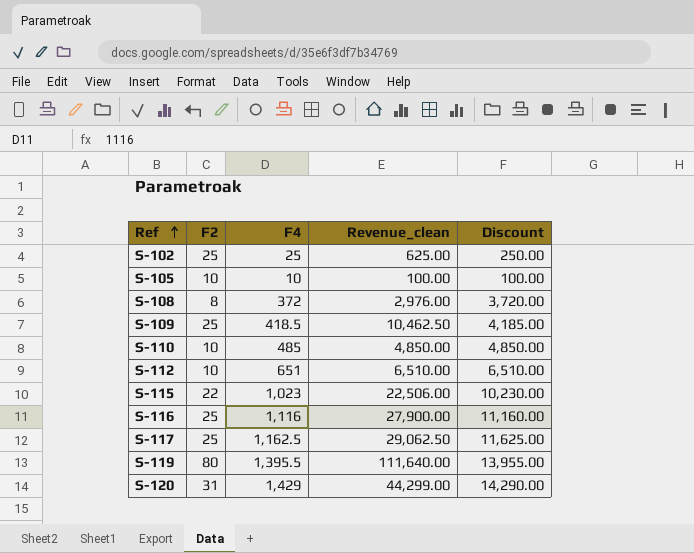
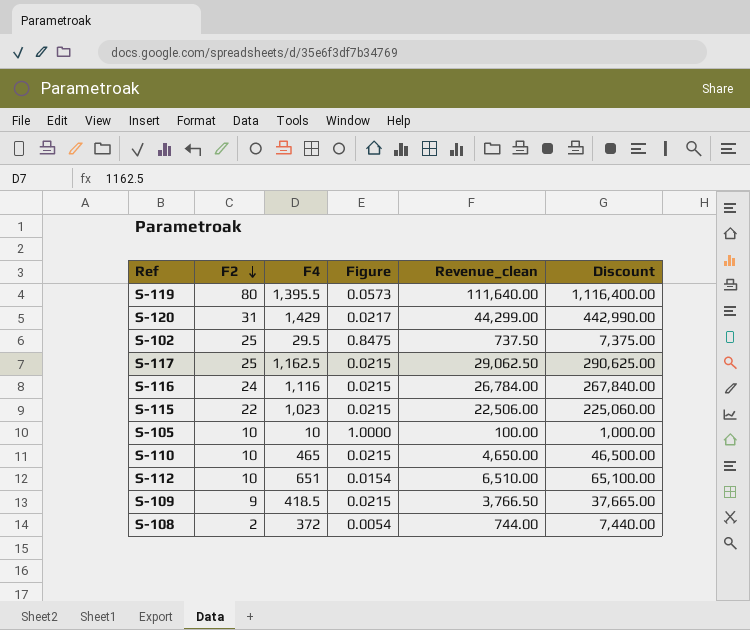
row order: Ref ascending -> F2 descending
column Figure | formula: none -> [F2] / [F4]
column Discount | formula: [F4] * 10 -> [Revenue_clean] * 10
S-102 | F4: 25 -> 29.5
S-102 | Revenue_clean: 625.00 -> 737.50
S-116 | F2: 25 -> 24
S-116 | Revenue_clean: 27,900.00 -> 26,784.00
S-110 | F4: 485 -> 465
S-110 | Revenue_clean: 4,850.00 -> 4,650.00
S-109 | F2: 25 -> 9
S-109 | Revenue_clean: 10,462.50 -> 3,766.50
S-108 | F2: 8 -> 2
S-108 | Revenue_clean: 2,976.00 -> 744.00

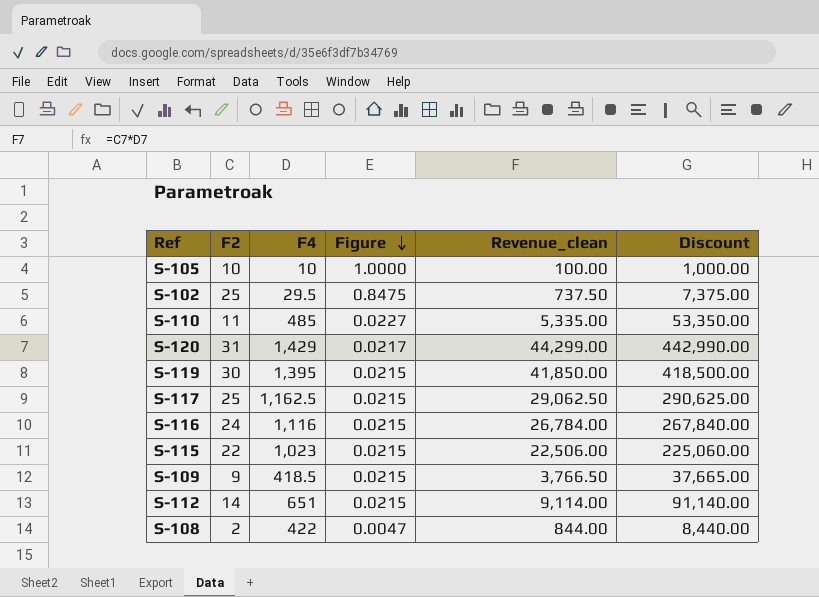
row order: F2 descending -> Figure descending
S-110 | F2: 10 -> 11
S-110 | F4: 465 -> 485
S-110 | Figure: 0.0215 -> 0.0227
S-110 | Revenue_clean: 4,650.00 -> 5,335.00
S-110 | Discount: 46,500.00 -> 53,350.00
S-119 | F2: 80 -> 30
S-119 | F4: 1,395.5 -> 1,395
S-119 | Figure: 0.0573 -> 0.0215
S-119 | Revenue_clean: 111,640.00 -> 41,850.00
S-119 | Discount: 1,116,400.00 -> 418,500.00
S-112 | F2: 10 -> 14
S-112 | Figure: 0.0154 -> 0.0215
S-112 | Revenue_clean: 6,510.00 -> 9,114.00
S-112 | Discount: 65,100.00 -> 91,140.00
S-108 | F4: 372 -> 422
S-108 | Figure: 0.0054 -> 0.0047
S-108 | Revenue_clean: 744.00 -> 844.00
S-108 | Discount: 7,440.00 -> 8,440.00

